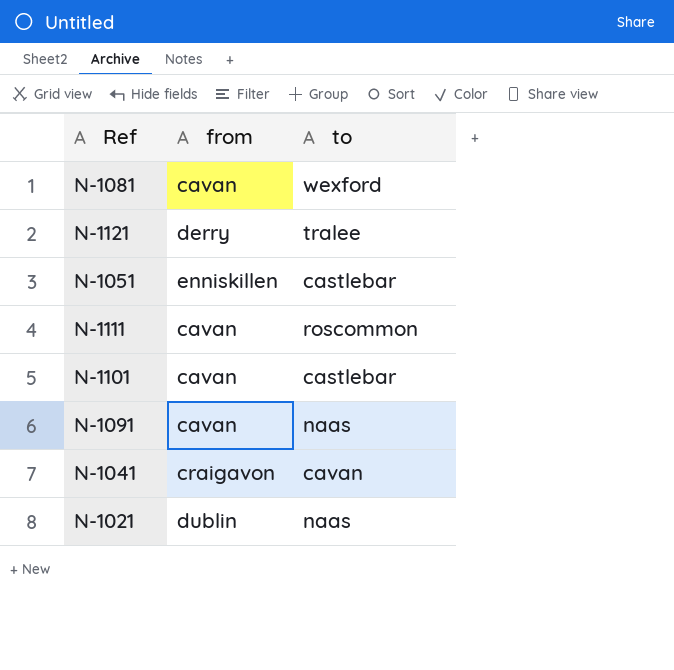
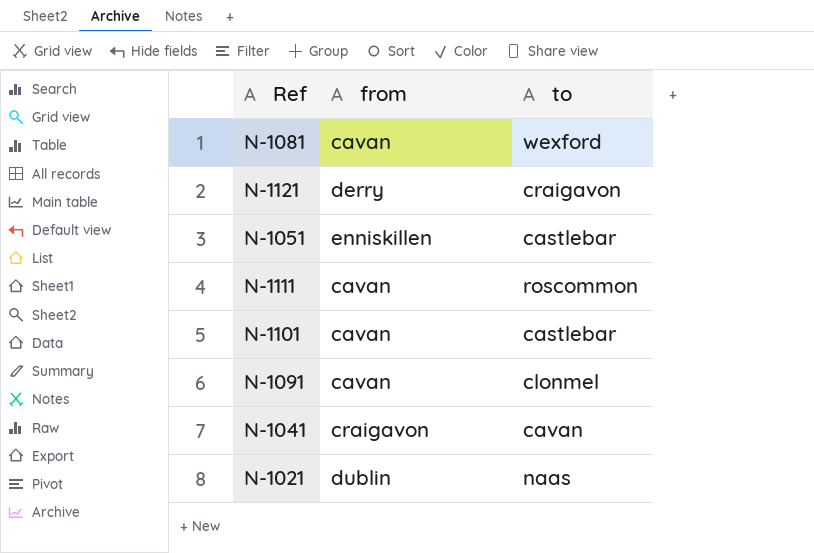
N-1121 | to: tralee -> craigavon
N-1091 | to: naas -> clonmel

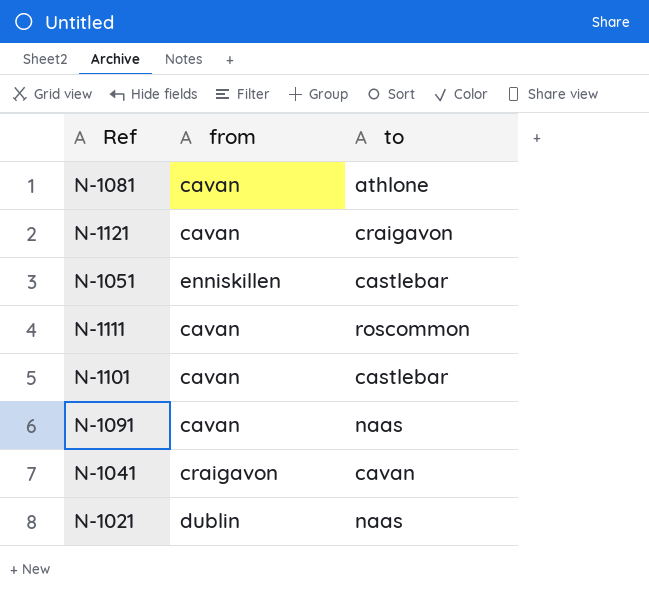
N-1081 | to: wexford -> athlone
N-1121 | from: derry -> cavan
N-1091 | to: clonmel -> naas

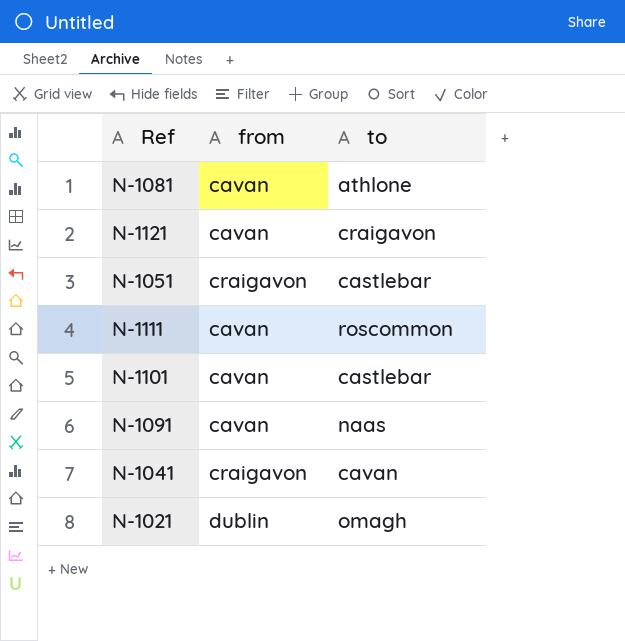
N-1051 | from: enniskillen -> craigavon
N-1021 | to: naas -> omagh

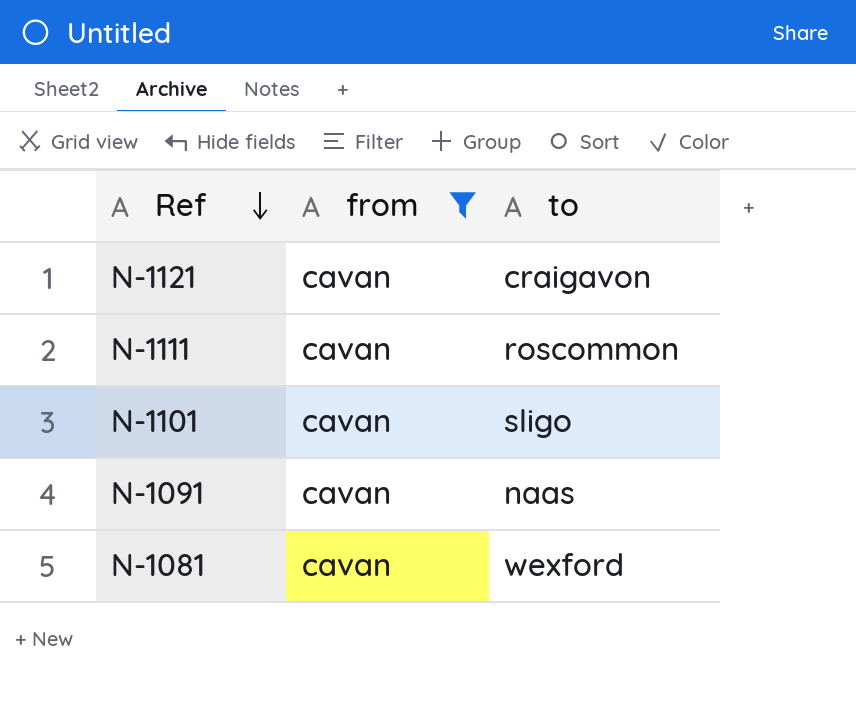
filter: none -> from = cavan
row order: none -> Ref descending
N-1101 | to: castlebar -> sligo
N-1081 | to: athlone -> wexford

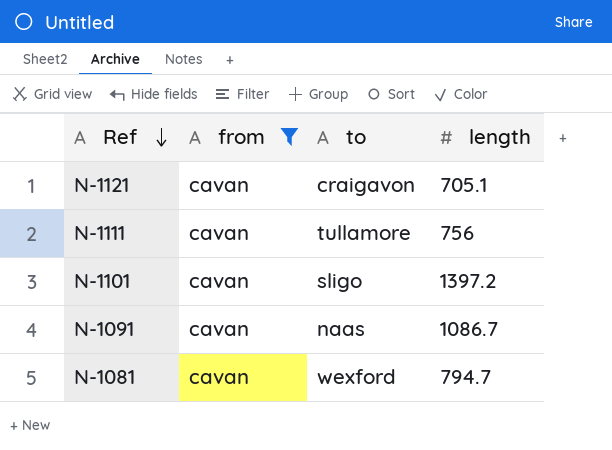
column length | position: none -> 4
N-1111 | to: roscommon -> tullamore

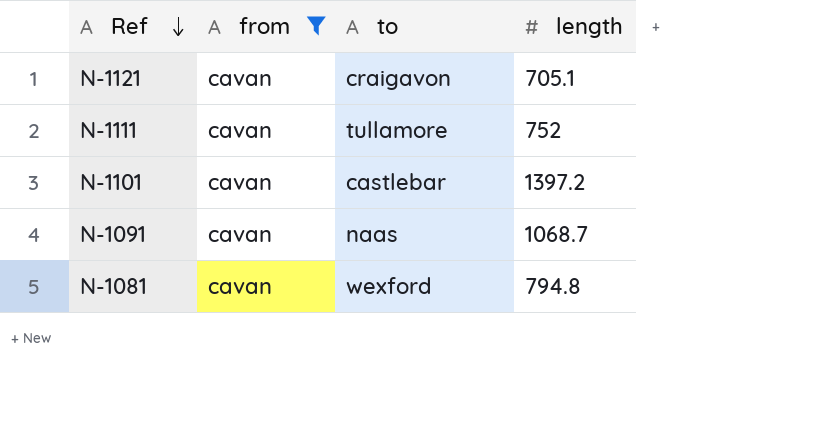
N-1111 | length: 756 -> 752
N-1101 | to: sligo -> castlebar
N-1091 | length: 1086.7 -> 1068.7
N-1081 | length: 794.7 -> 794.8

